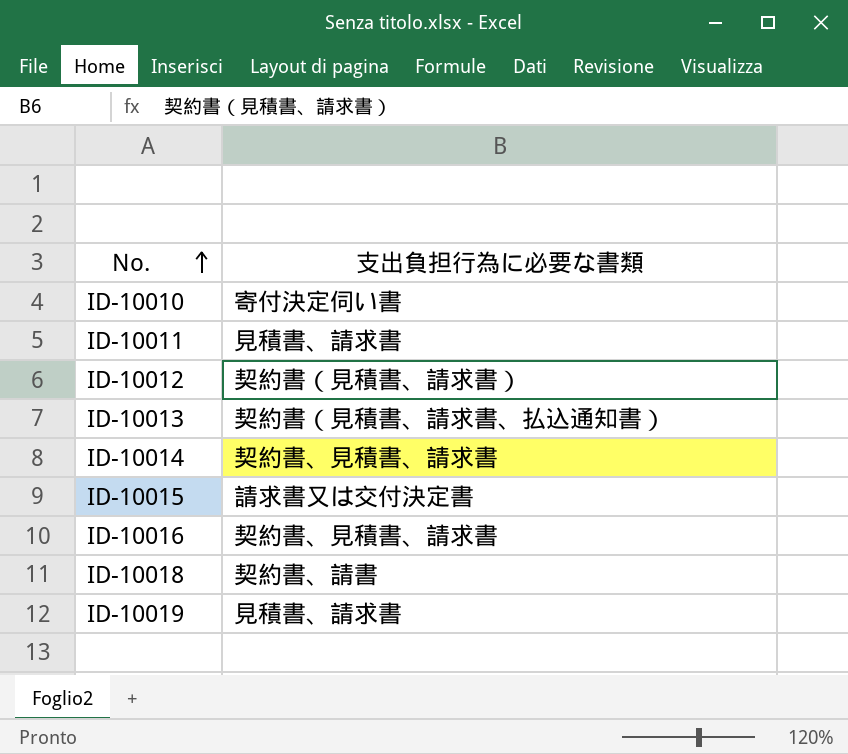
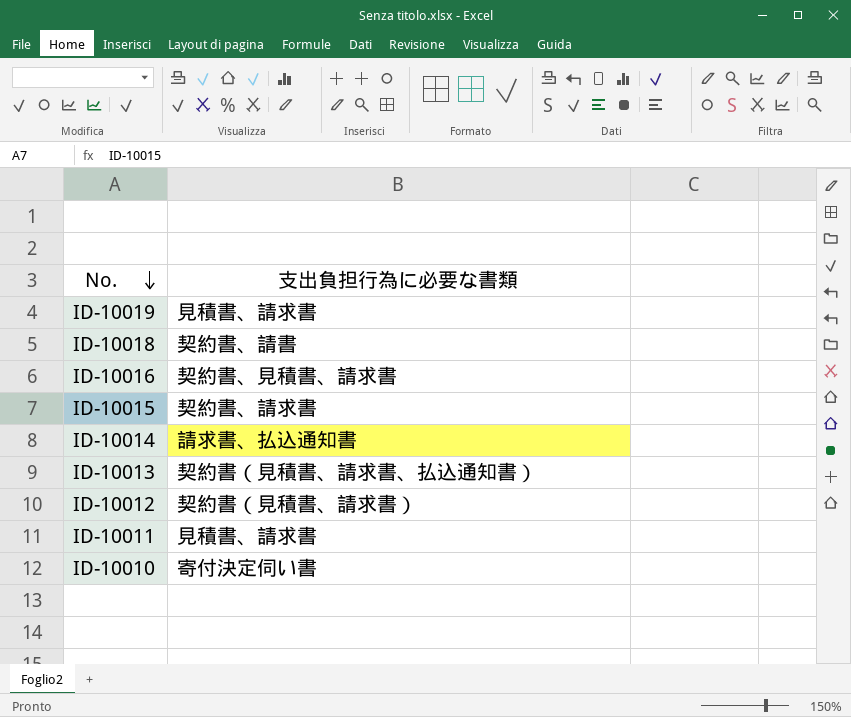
row order: No. ascending -> No. descending
ID-10015 | 支出負担行為に必要な書類: 請求書又は交付決定書 -> 契約書、請求書
ID-10014 | 支出負担行為に必要な書類: 契約書、見積書、請求書 -> 請求書、払込通知書

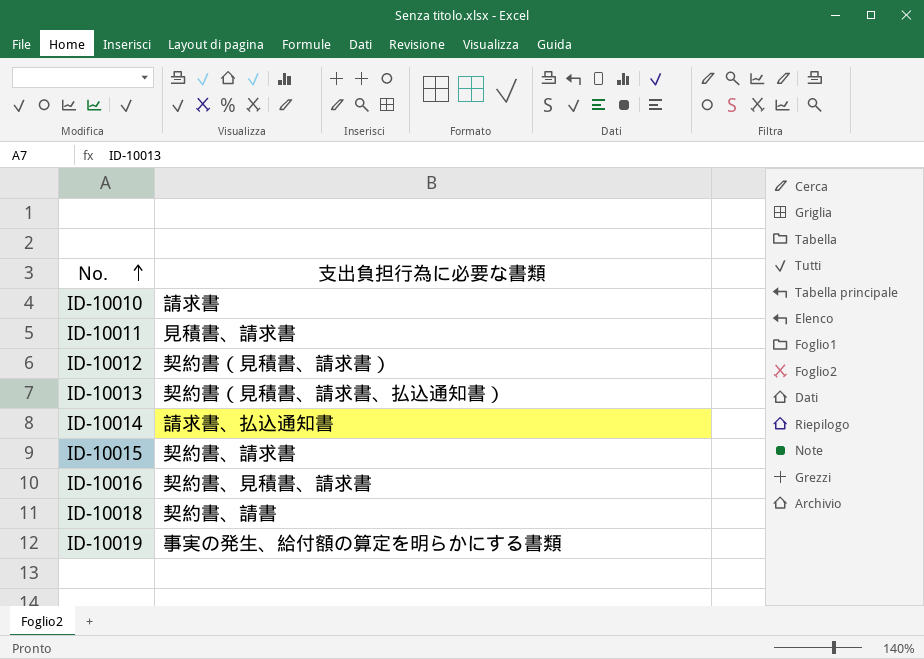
row order: No. descending -> No. ascending
ID-10010 | 支出負担行為に必要な書類: 寄付決定伺い書 -> 請求書
ID-10019 | 支出負担行為に必要な書類: 見積書、請求書 -> 事実の発生、給付額の算定を明らかにする書類

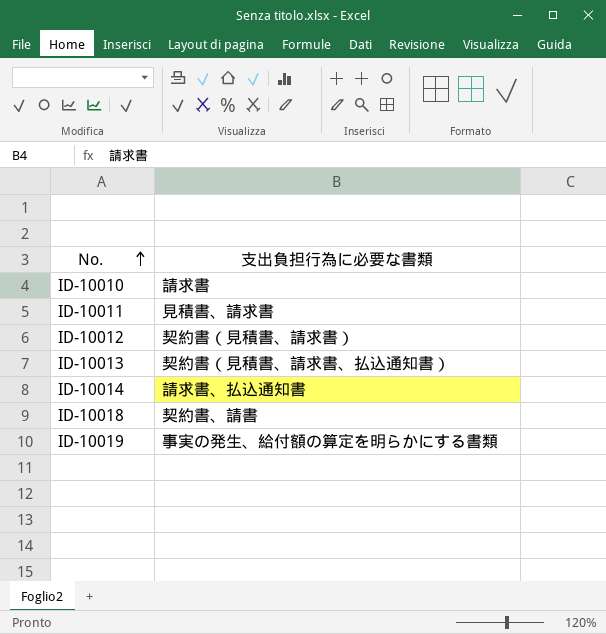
row ID-10015: 契約書、請求書 -> none
row ID-10016: 契約書、見積書、請求書 -> none

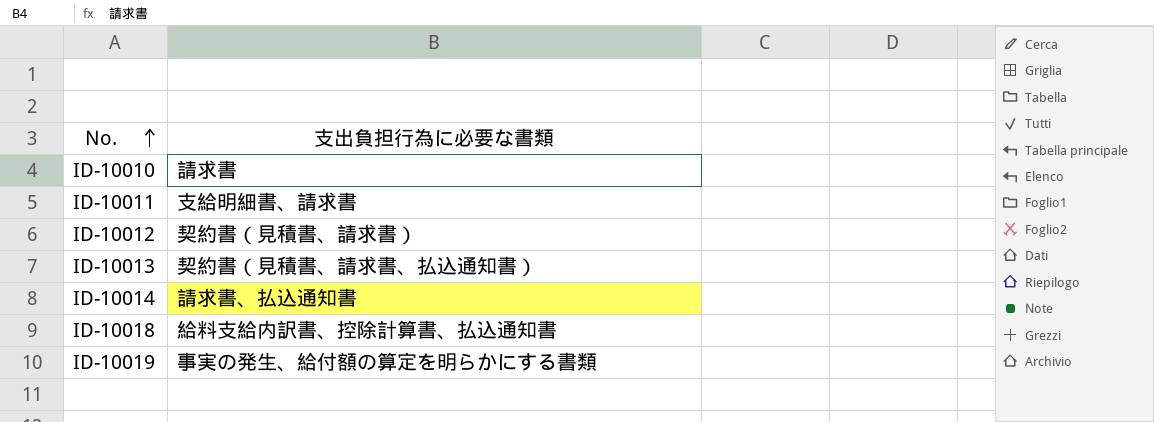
ID-10011 | 支出負担行為に必要な書類: 見積書、請求書 -> 支給明細書、請求書
ID-10018 | 支出負担行為に必要な書類: 契約書、請書 -> 給料支給内訳書、控除計算書、払込通知書

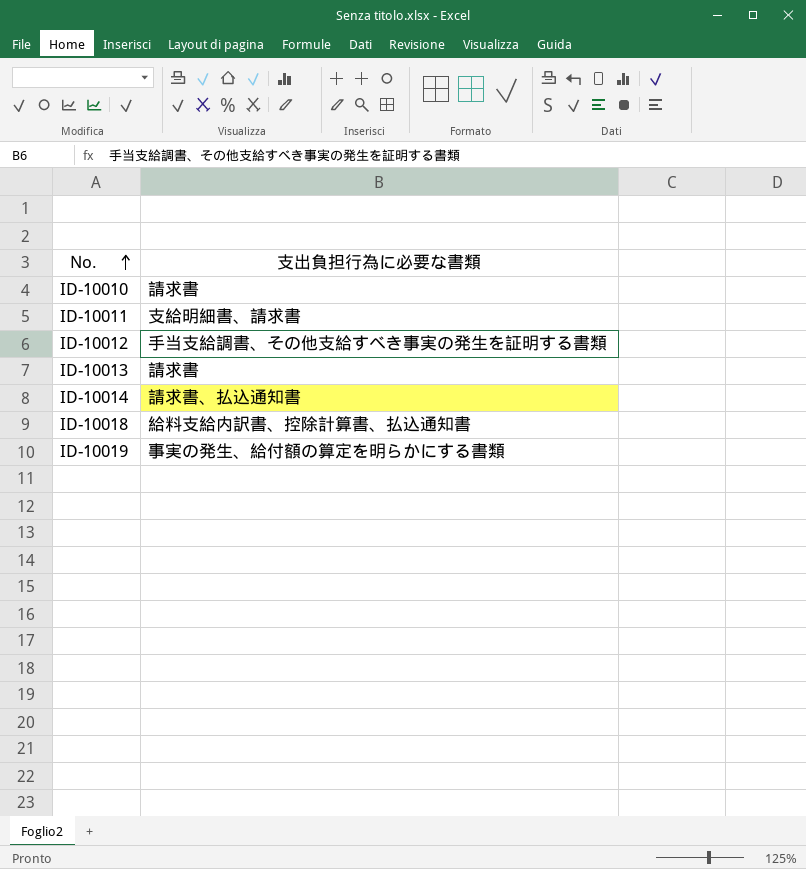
ID-10012 | 支出負担行為に必要な書類: 契約書（見積書、請求書） -> 手当支給調書、その他支給すべき事実の発生を証明する書類
ID-10013 | 支出負担行為に必要な書類: 契約書（見積書、請求書、払込通知書） -> 請求書

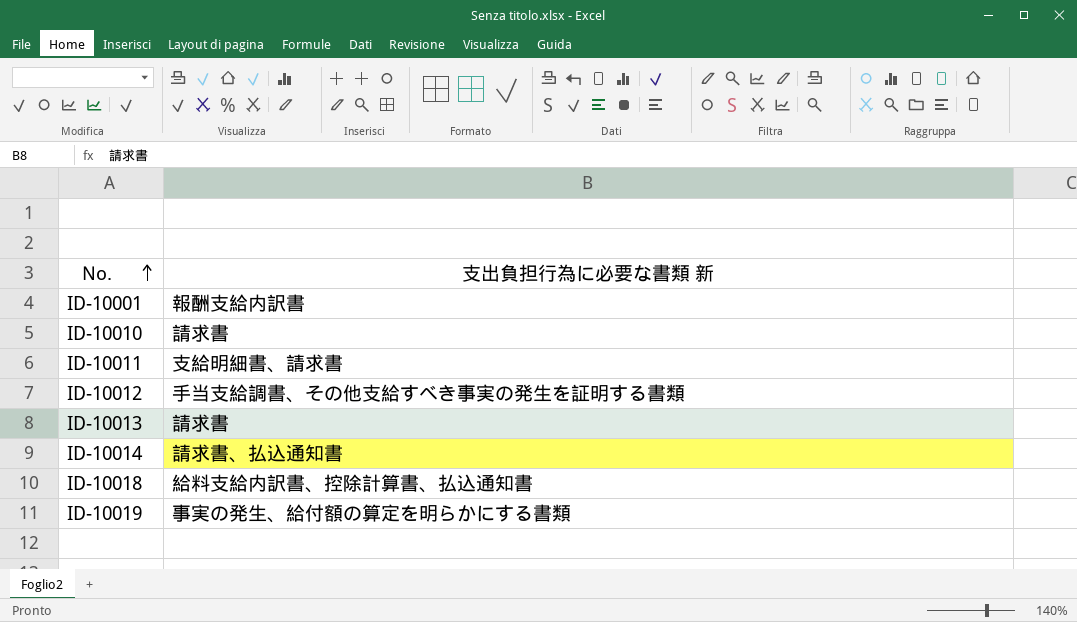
column name: 支出負担行為に必要な書類 -> 支出負担行為に必要な書類 新
row ID-10001: none -> 報酬支給内訳書

